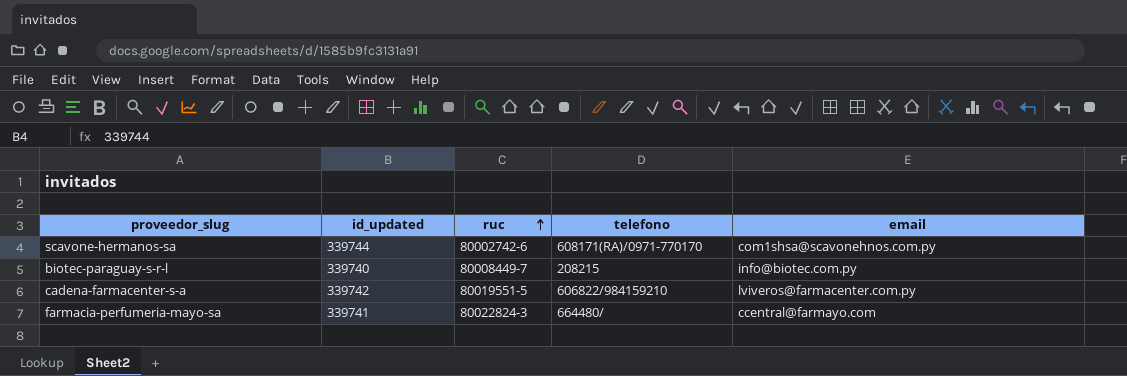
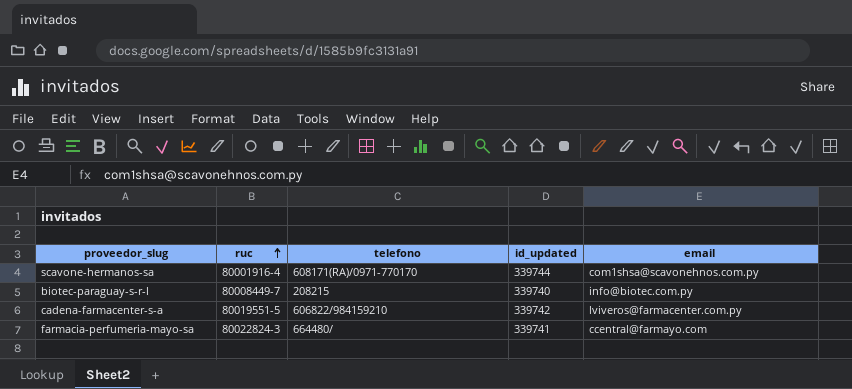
column id_updated | position: 2 -> 4
scavone-hermanos-sa | ruc: 80002742-6 -> 80001916-4

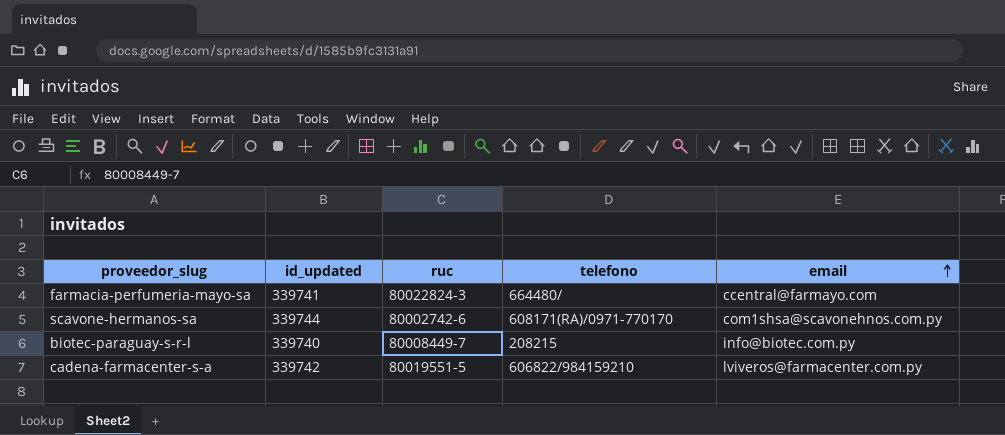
row order: ruc ascending -> email ascending
column id_updated | position: 4 -> 2
scavone-hermanos-sa | ruc: 80001916-4 -> 80002742-6

